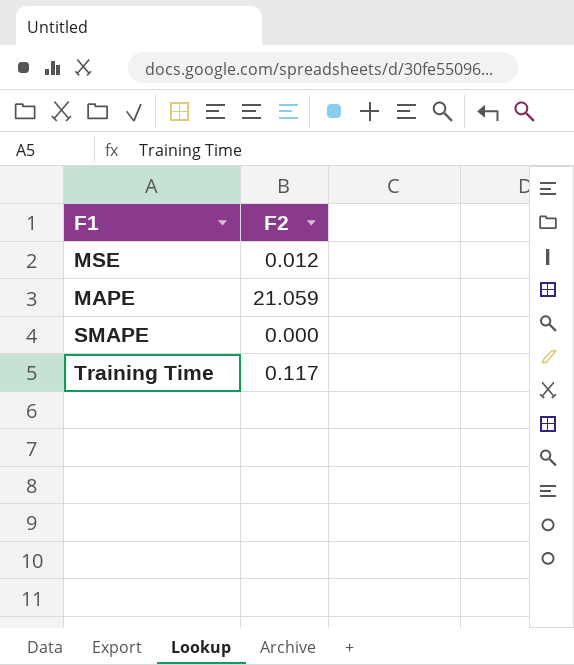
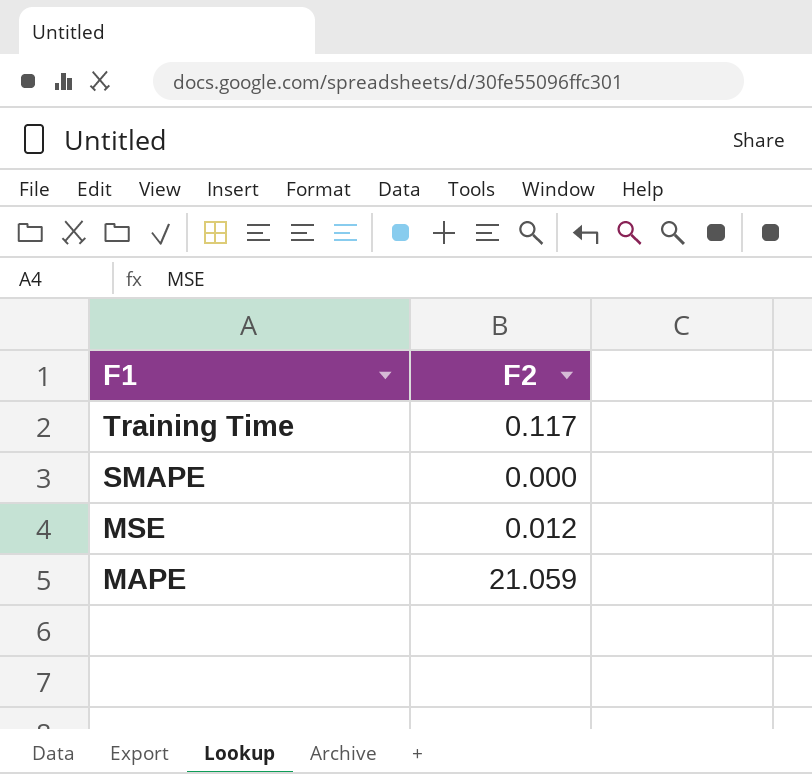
row order: none -> F1 descending

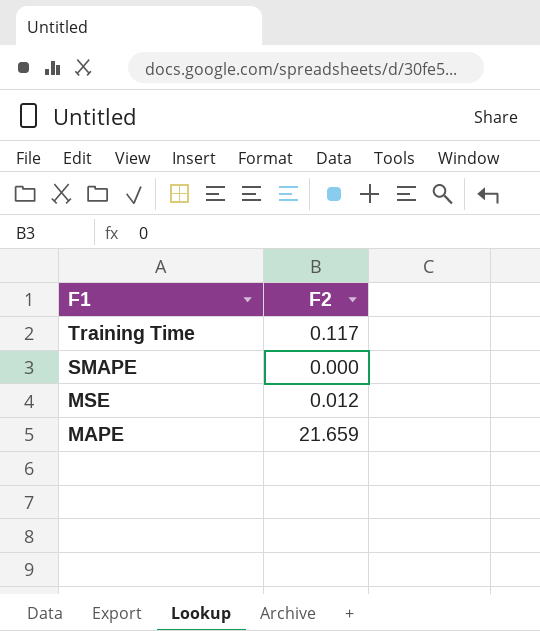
MAPE | F2: 21.059 -> 21.659

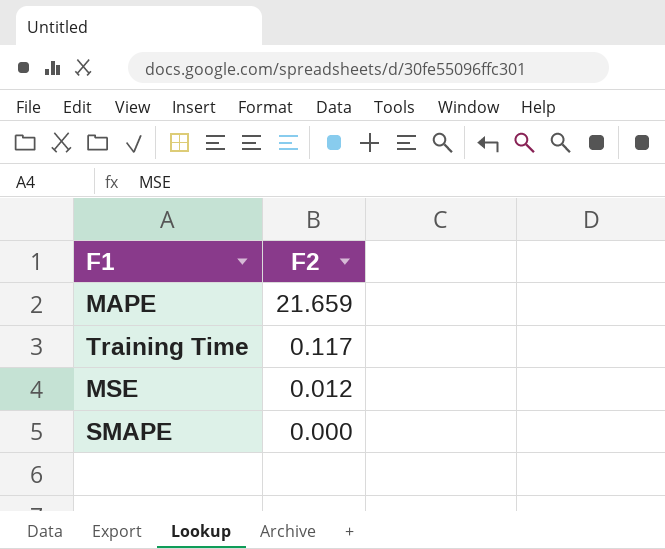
row order: F1 descending -> F2 descending

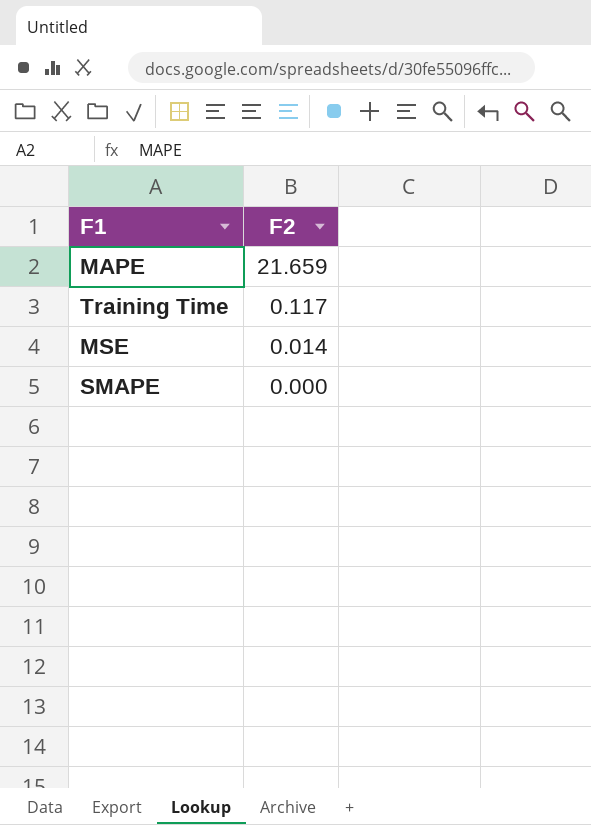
MSE | F2: 0.012 -> 0.014

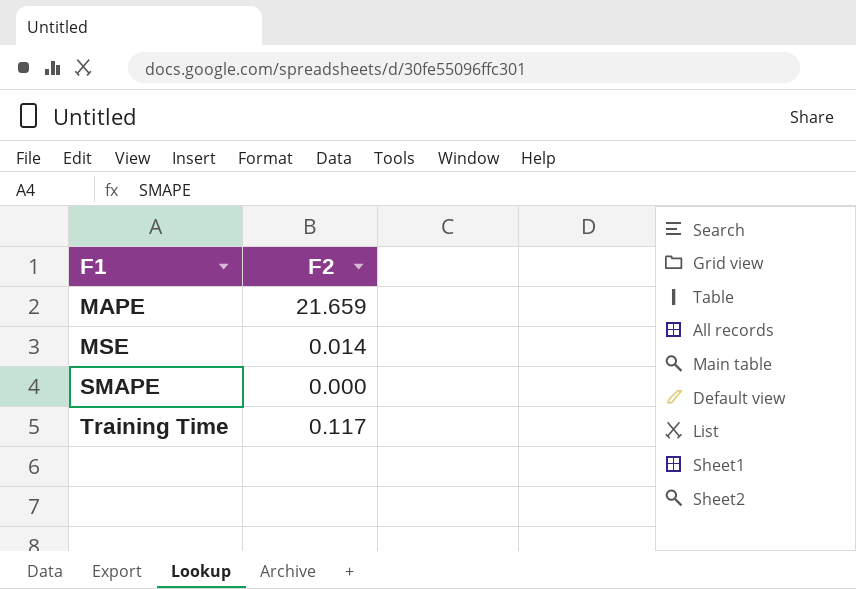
row order: F2 descending -> F1 ascending

